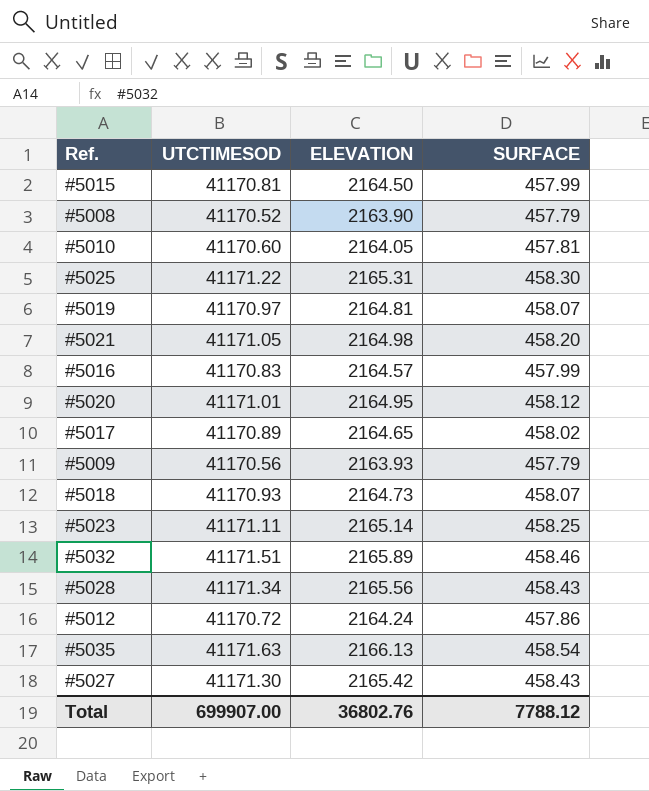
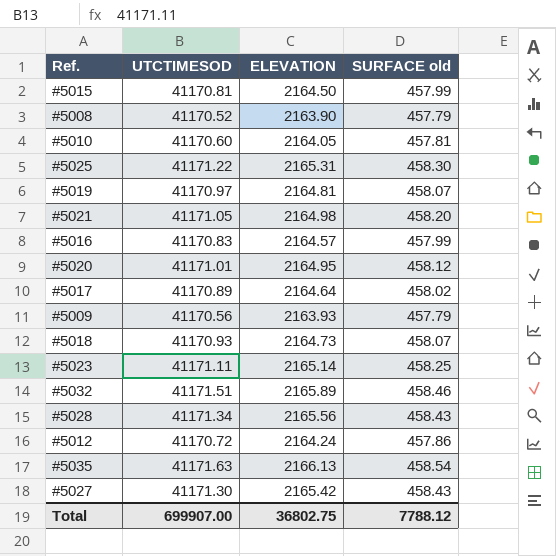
column name: SURFACE -> SURFACE old
#5017 | ELEVATION: 2164.65 -> 2164.64
Total | ELEVATION: 36802.76 -> 36802.75

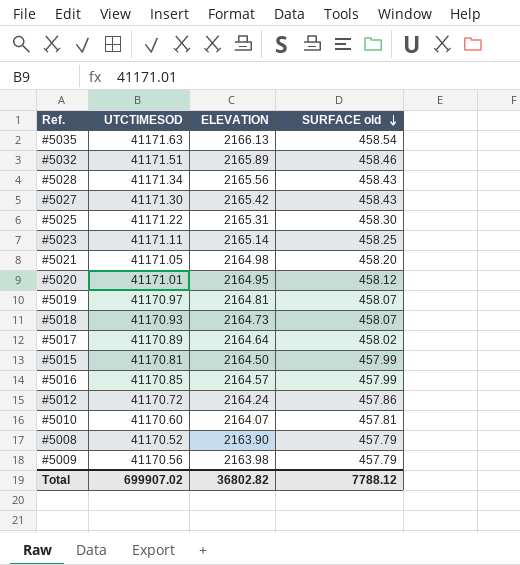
row order: none -> SURFACE old descending
#5016 | UTCTIMESOD: 41170.83 -> 41170.85
#5010 | ELEVATION: 2164.05 -> 2164.07
#5009 | ELEVATION: 2163.93 -> 2163.98
Total | UTCTIMESOD: 699907.00 -> 699907.02
Total | ELEVATION: 36802.75 -> 36802.82

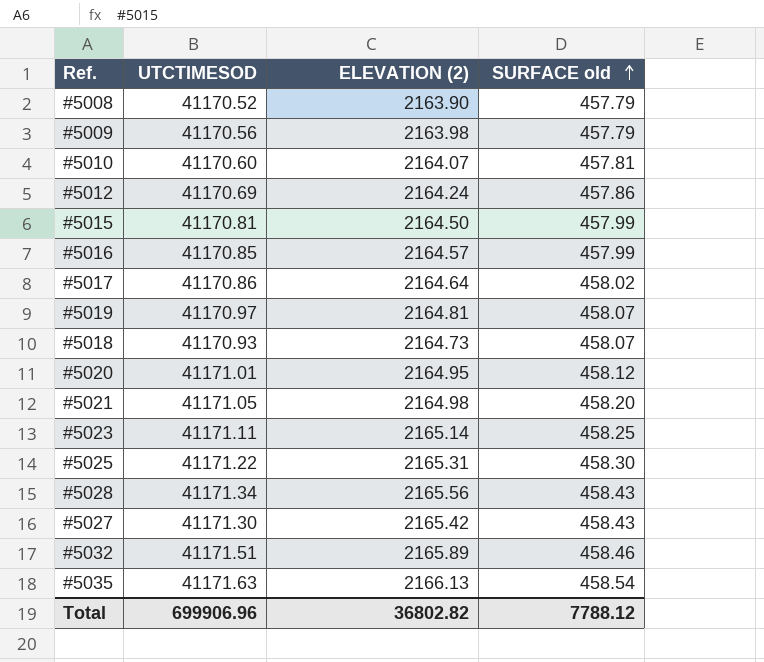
row order: SURFACE old descending -> SURFACE old ascending
column name: ELEVATION -> ELEVATION (2)
#5012 | UTCTIMESOD: 41170.72 -> 41170.69
#5017 | UTCTIMESOD: 41170.89 -> 41170.86
Total | UTCTIMESOD: 699907.02 -> 699906.96

